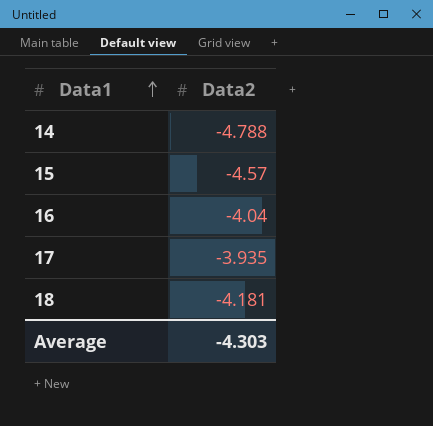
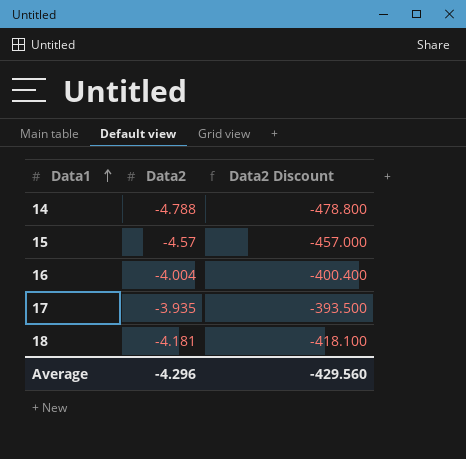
column Data2 Discount | formula: none -> [Data2] * 100
16 | Data2: -4.04 -> -4.004
Average | Data2: -4.303 -> -4.296

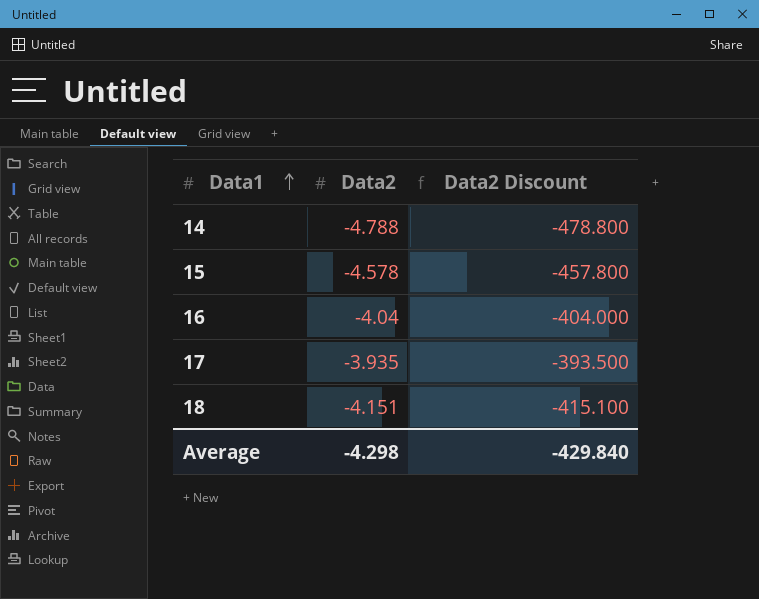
15 | Data2: -4.57 -> -4.578
15 | Data2 Discount: -457.000 -> -457.800
16 | Data2: -4.004 -> -4.04
16 | Data2 Discount: -400.400 -> -404.000
18 | Data2: -4.181 -> -4.151
18 | Data2 Discount: -418.100 -> -415.100
Average | Data2: -4.296 -> -4.298
Average | Data2 Discount: -429.560 -> -429.840

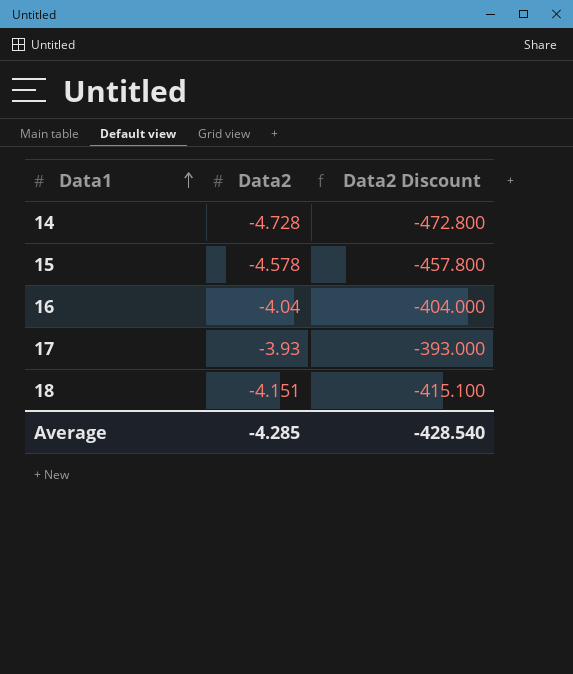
14 | Data2: -4.788 -> -4.728
14 | Data2 Discount: -478.800 -> -472.800
17 | Data2: -3.935 -> -3.93
17 | Data2 Discount: -393.500 -> -393.000
Average | Data2: -4.298 -> -4.285
Average | Data2 Discount: -429.840 -> -428.540

